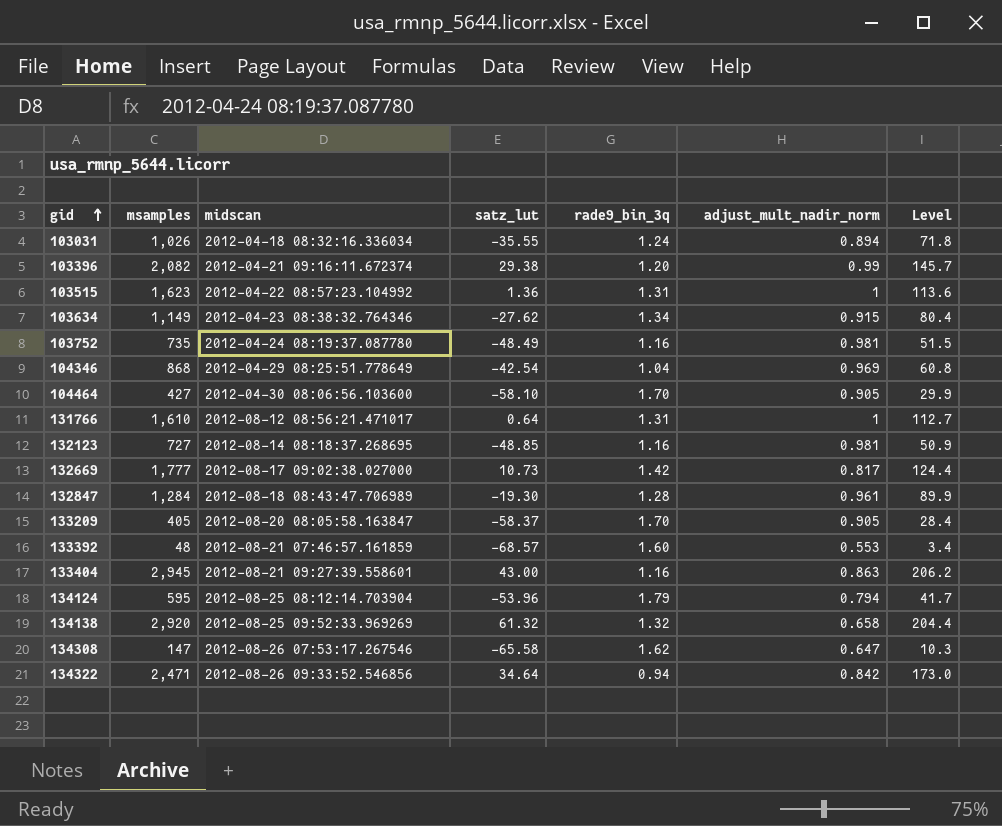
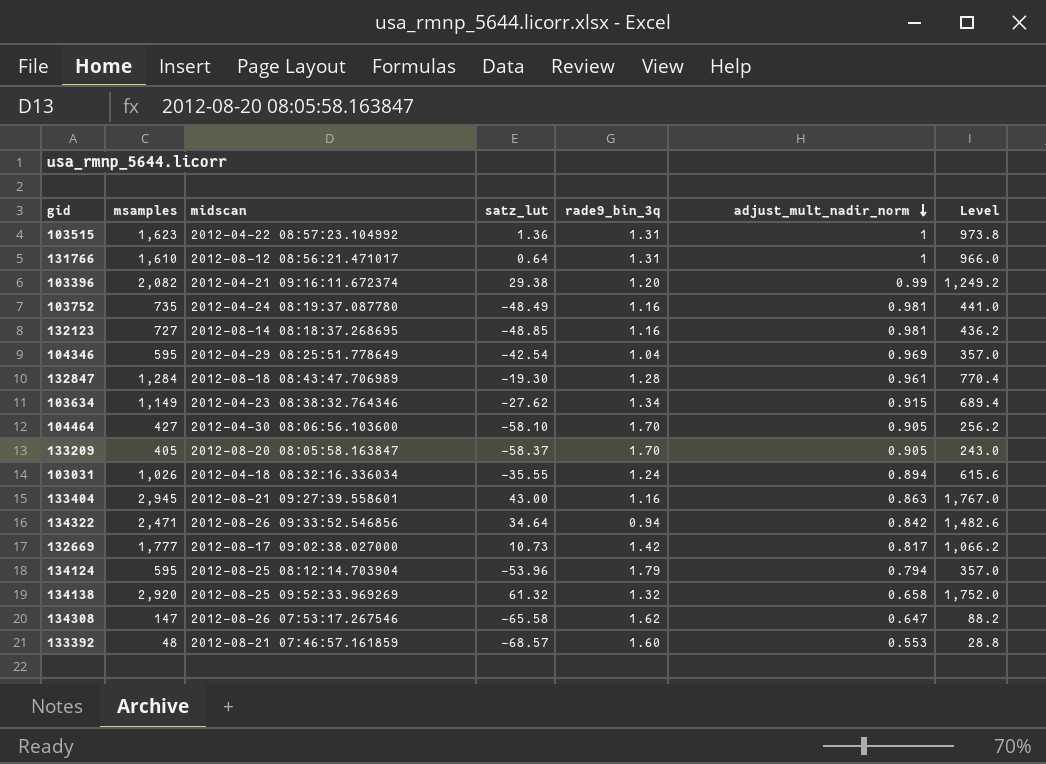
row order: gid ascending -> adjust_mult_nadir_norm descending
column Level | formula: [msamples] * 0.07 -> [msamples] * 0.6
104346 | msamples: 868 -> 595

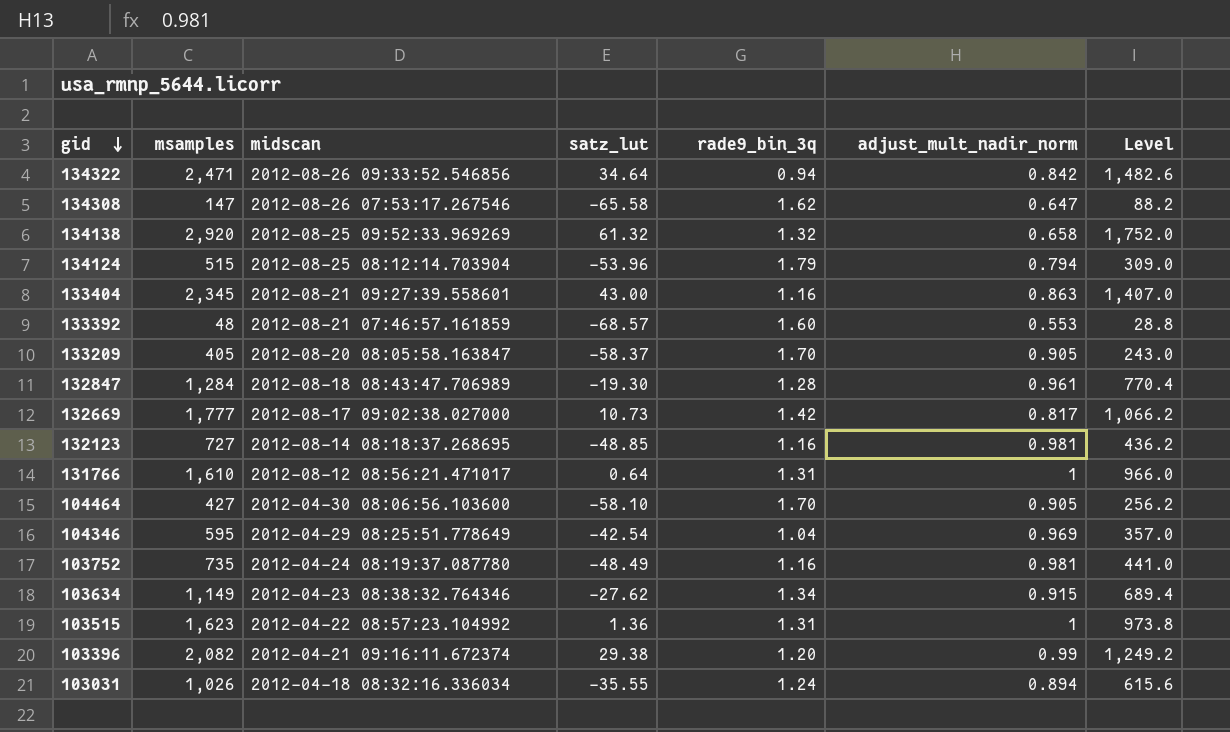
row order: adjust_mult_nadir_norm descending -> gid descending
134124 | msamples: 595 -> 515
134124 | Level: 357.0 -> 309.0
133404 | msamples: 2,945 -> 2,345
133404 | Level: 1,767.0 -> 1,407.0

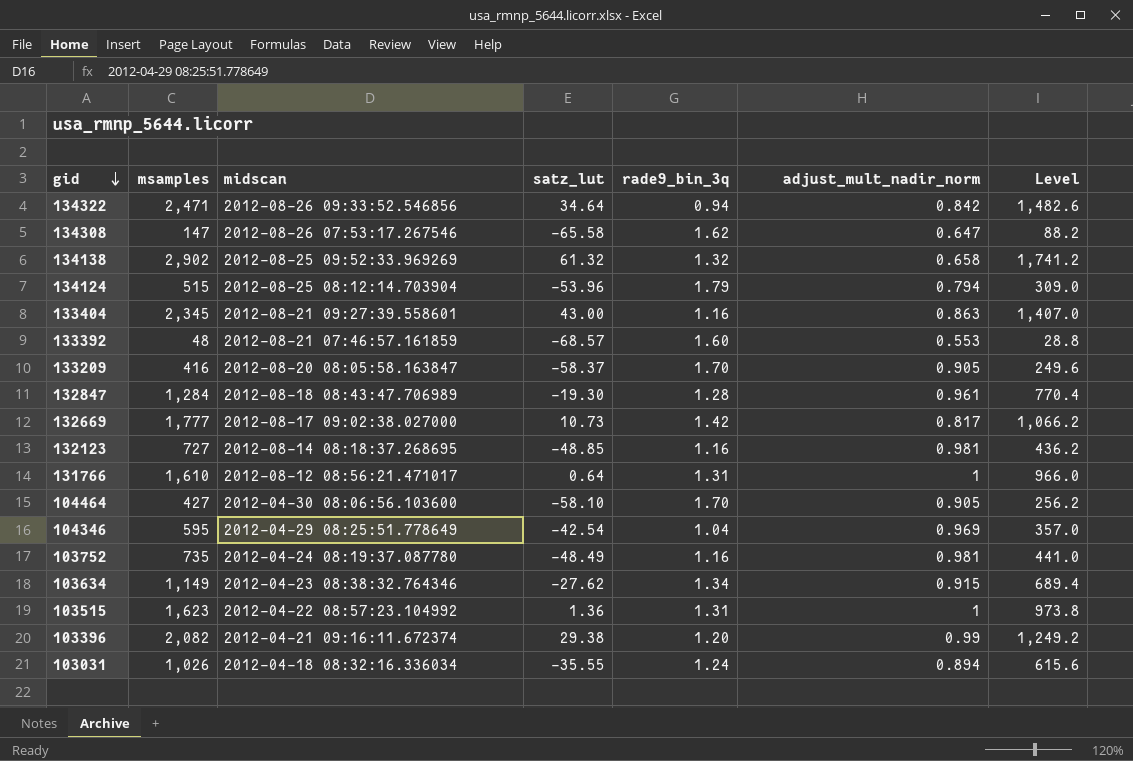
134138 | msamples: 2,920 -> 2,902
134138 | Level: 1,752.0 -> 1,741.2
133209 | msamples: 405 -> 416
133209 | Level: 243.0 -> 249.6

